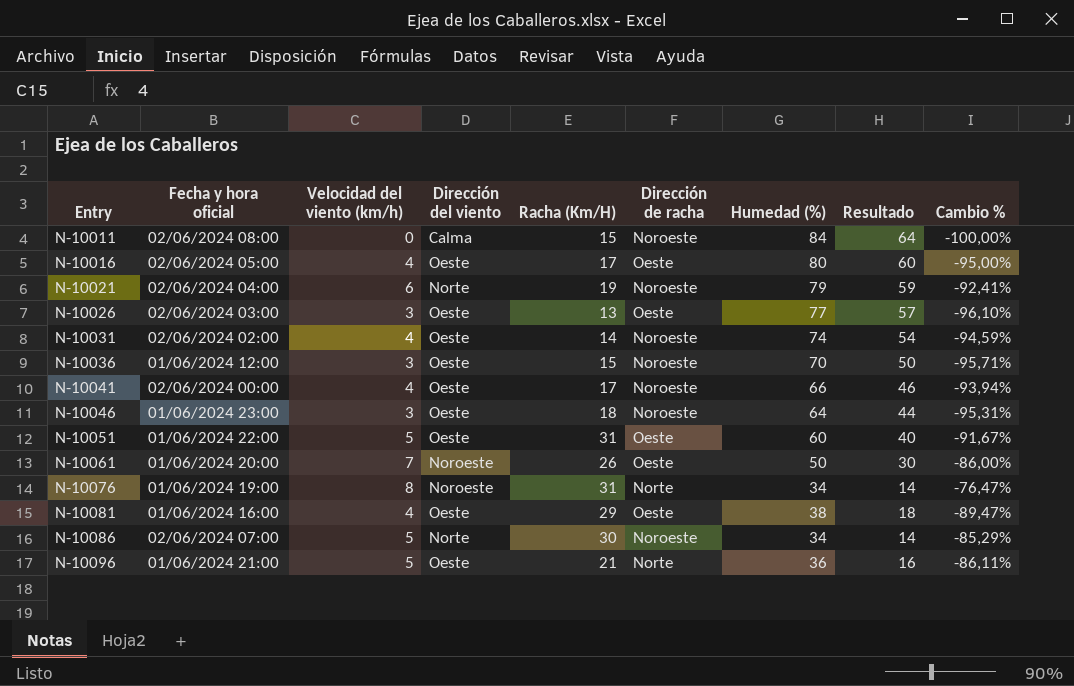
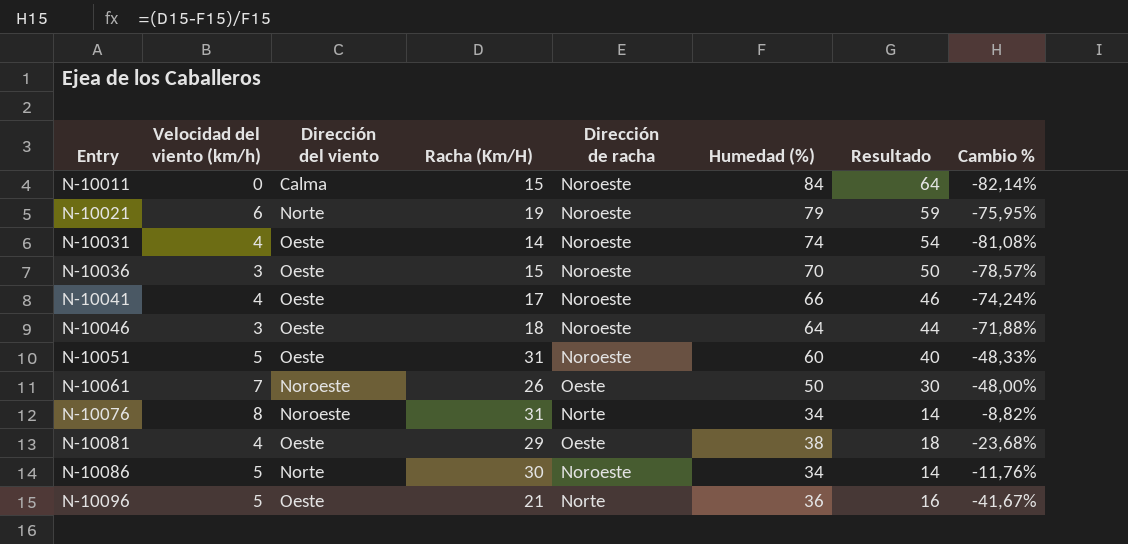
column Fecha y hora oficial | position: 2 -> none
column Cambio % | formula: ([Velocidad del viento (km/h)] - [Humedad (%)]) / [Humedad (%)] -> ([Racha (Km/H)] - [Humedad (%)]) / [Humedad (%)]
row N-10016: 02/06/2024 05:00 | 4 | Oeste | 17 | Oeste | 80 | 60 | -95,00% -> none
row N-10026: 02/06/2024 03:00 | 3 | Oeste | 13 | Oeste | 77 | 57 | -96,10% -> none
N-10051 | Dirección de racha: Oeste -> Noroeste

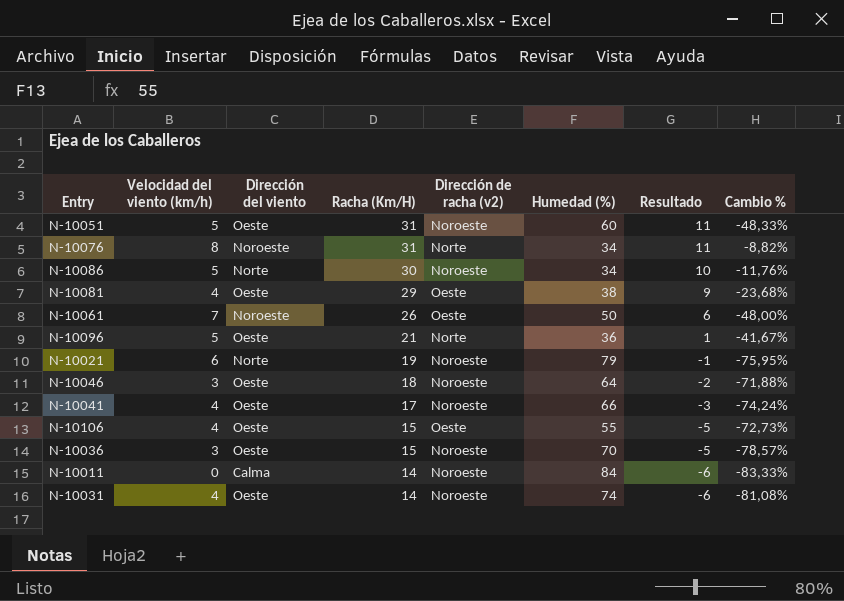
row order: Entry ascending -> Racha (Km/H) descending
column name: Dirección de racha -> Dirección de racha (v2)
column Resultado | formula: [Humedad (%)] - 20 -> [Racha (Km/H)] - 20
row N-10106: none -> 4 | Oeste | 15 | Oeste | 55 | -5 | -72,73%
N-10011 | Racha (Km/H): 15 -> 14
N-10011 | Cambio %: -82,14% -> -83,33%

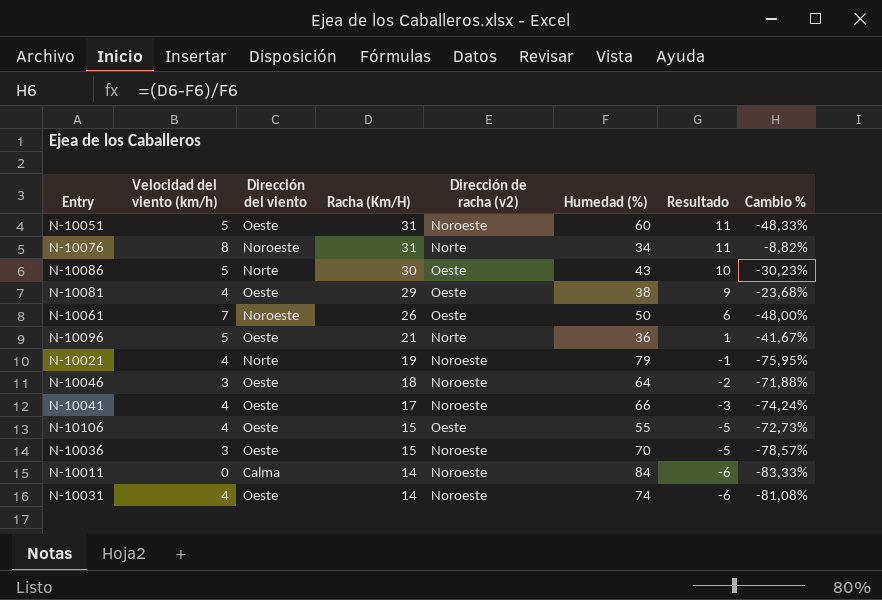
N-10086 | Dirección de racha (v2): Noroeste -> Oeste
N-10086 | Humedad (%): 34 -> 43
N-10086 | Cambio %: -11,76% -> -30,23%
N-10021 | Velocidad del viento (km/h): 6 -> 4

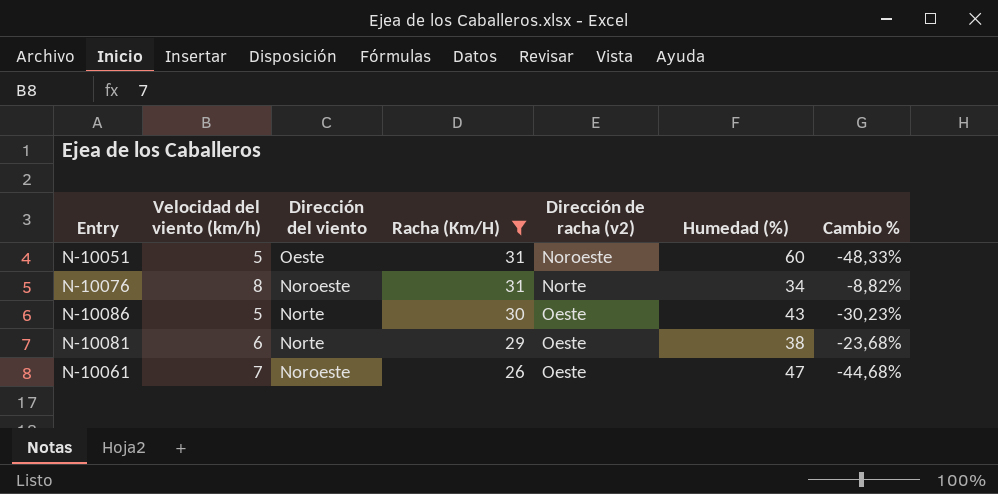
filter: none -> Racha (Km/H) >= 26
column Resultado | formula: [Racha (Km/H)] - 20 -> none
N-10081 | Velocidad del viento (km/h): 4 -> 6
N-10081 | Dirección del viento: Oeste -> Norte
N-10061 | Humedad (%): 50 -> 47
N-10061 | Cambio %: -48,00% -> -44,68%

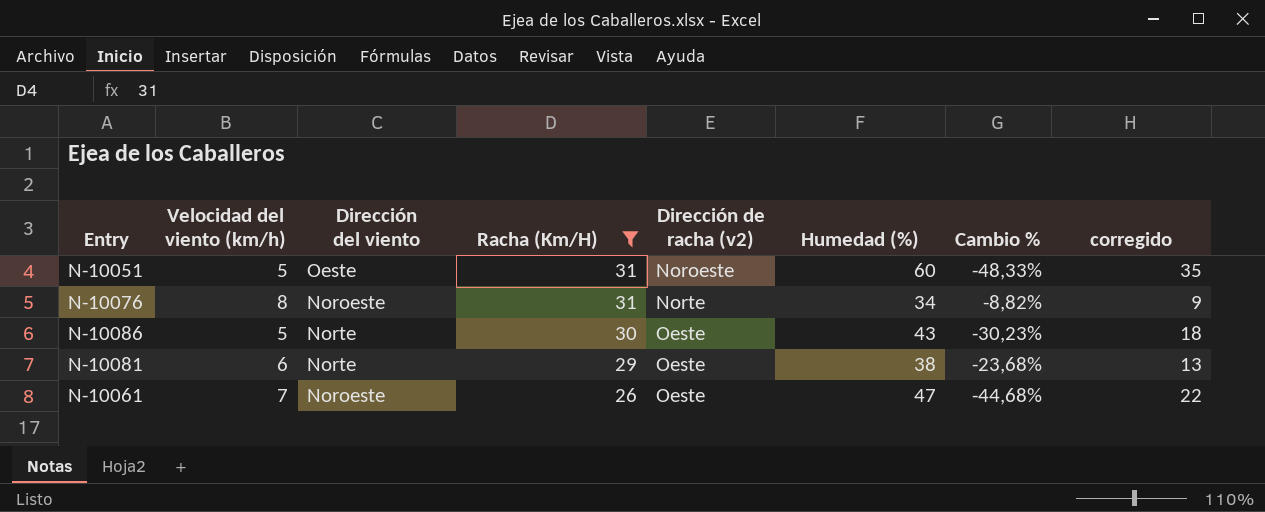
column corregido | formula: none -> [Humedad (%)] - 25

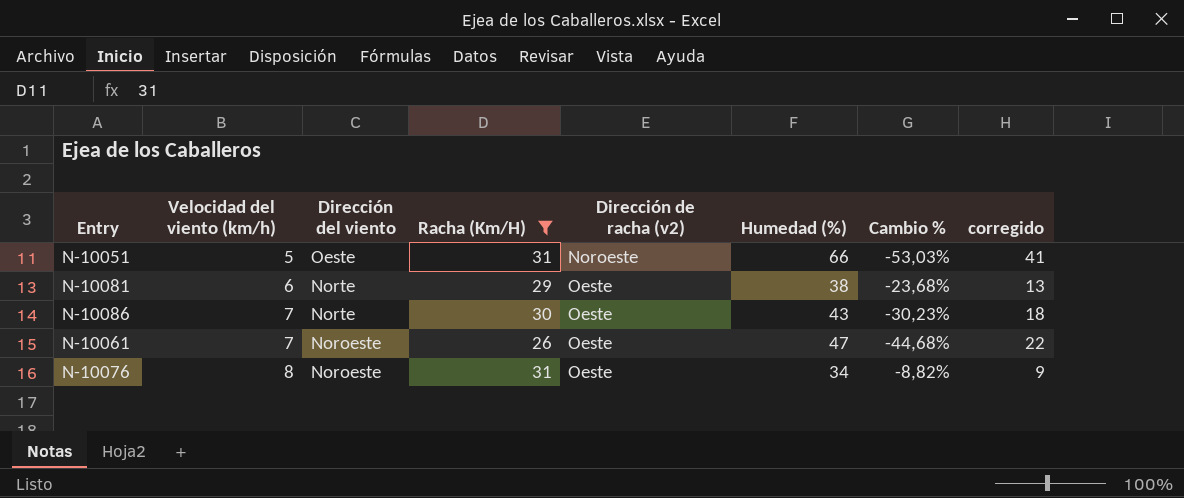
row order: Racha (Km/H) descending -> Velocidad del viento (km/h) ascending
N-10051 | Humedad (%): 60 -> 66
N-10051 | Cambio %: -48,33% -> -53,03%
N-10051 | corregido: 35 -> 41
N-10086 | Velocidad del viento (km/h): 5 -> 7
N-10076 | Dirección de racha (v2): Norte -> Oeste

